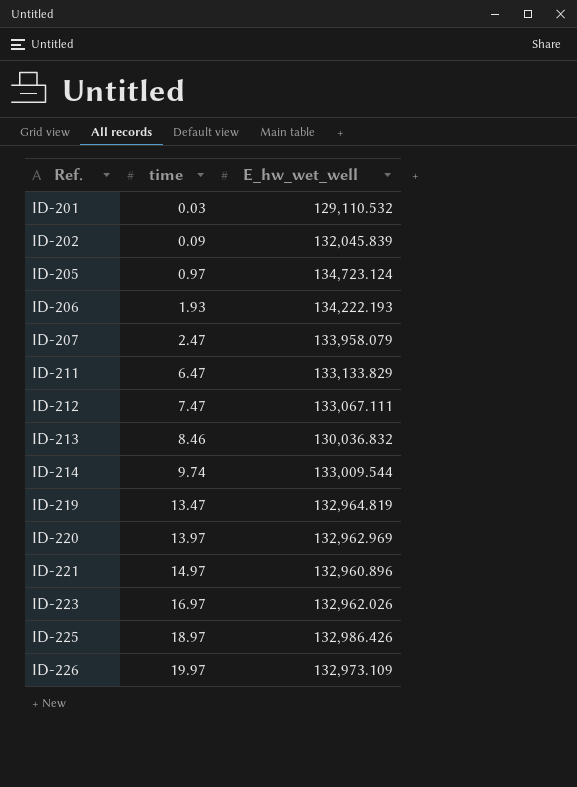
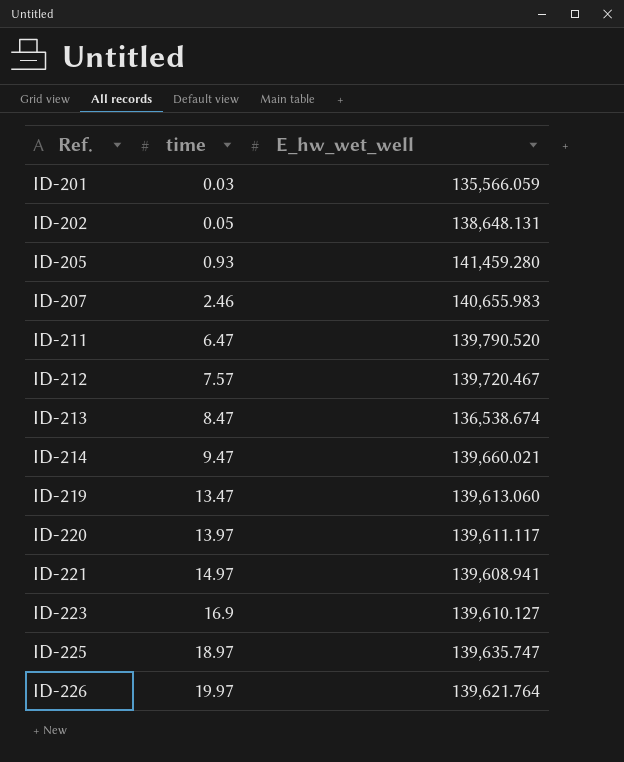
row ID-206: 1.93 | 134,222.193 -> none
ID-201 | E_hw_wet_well: 129,110.532 -> 135,566.059
ID-202 | time: 0.09 -> 0.05
ID-202 | E_hw_wet_well: 132,045.839 -> 138,648.131
ID-205 | time: 0.97 -> 0.93
ID-205 | E_hw_wet_well: 134,723.124 -> 141,459.280
ID-207 | time: 2.47 -> 2.46
ID-207 | E_hw_wet_well: 133,958.079 -> 140,655.983
ID-211 | E_hw_wet_well: 133,133.829 -> 139,790.520
ID-212 | time: 7.47 -> 7.57
ID-212 | E_hw_wet_well: 133,067.111 -> 139,720.467
ID-213 | time: 8.46 -> 8.47
ID-213 | E_hw_wet_well: 130,036.832 -> 136,538.674
ID-214 | time: 9.74 -> 9.47
ID-214 | E_hw_wet_well: 133,009.544 -> 139,660.021
ID-219 | E_hw_wet_well: 132,964.819 -> 139,613.060
ID-220 | E_hw_wet_well: 132,962.969 -> 139,611.117
ID-221 | E_hw_wet_well: 132,960.896 -> 139,608.941
ID-223 | time: 16.97 -> 16.9
ID-223 | E_hw_wet_well: 132,962.026 -> 139,610.127
ID-225 | E_hw_wet_well: 132,986.426 -> 139,635.747
ID-226 | E_hw_wet_well: 132,973.109 -> 139,621.764

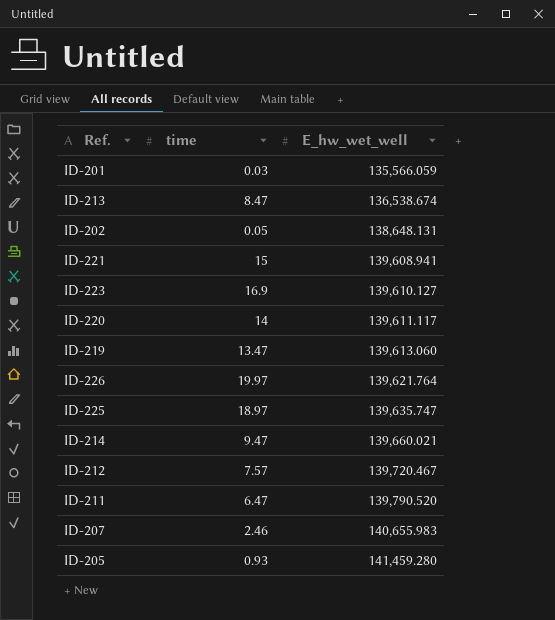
row order: Ref. ascending -> E_hw_wet_well ascending
ID-221 | time: 14.97 -> 15
ID-220 | time: 13.97 -> 14

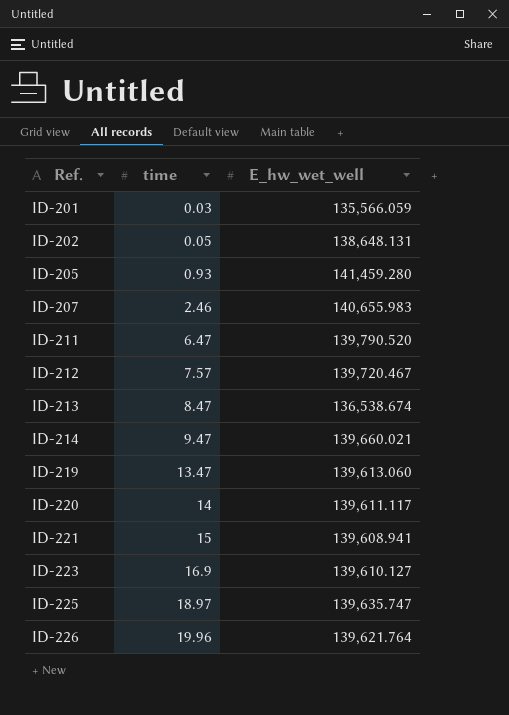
row order: E_hw_wet_well ascending -> Ref. ascending
ID-226 | time: 19.97 -> 19.96

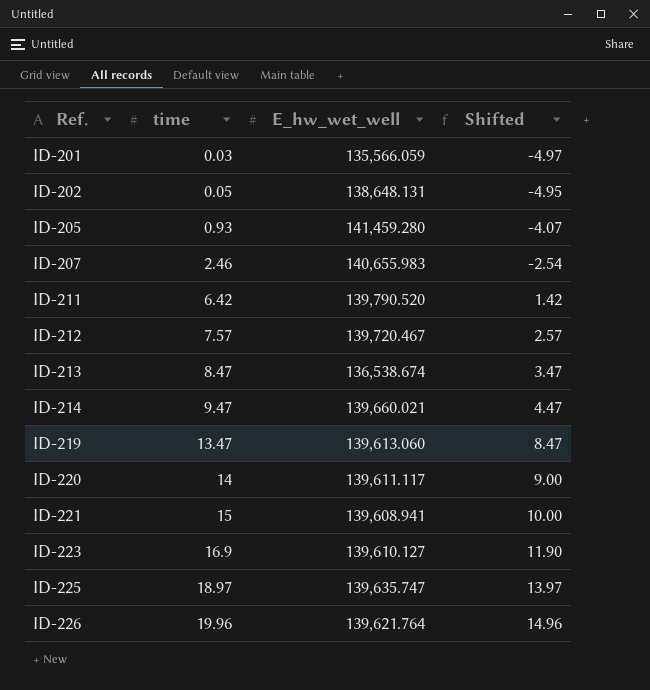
column Shifted | formula: none -> [time] - 5
ID-211 | time: 6.47 -> 6.42

